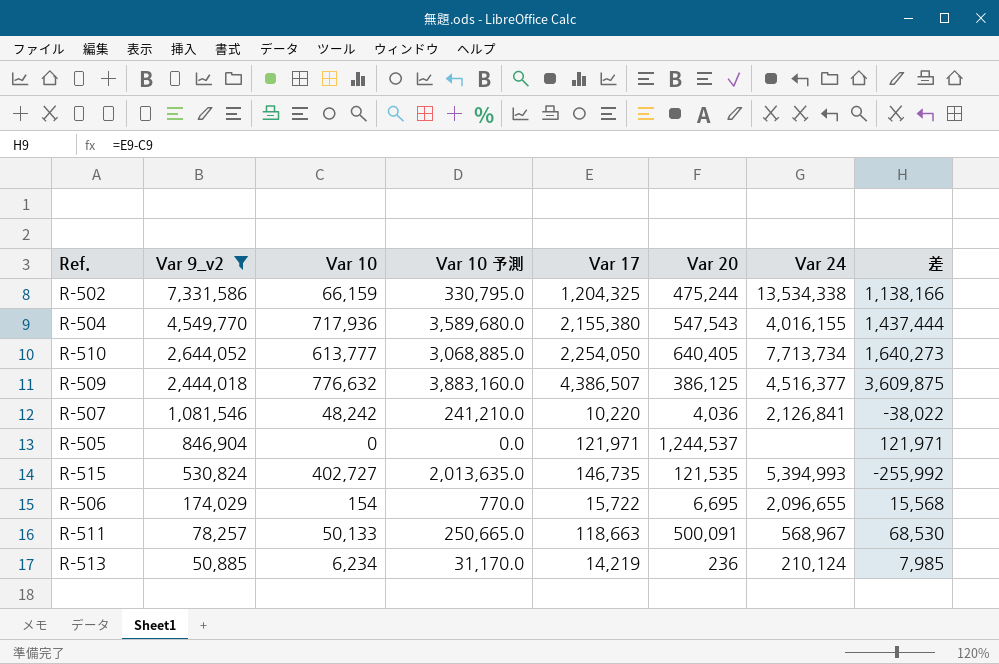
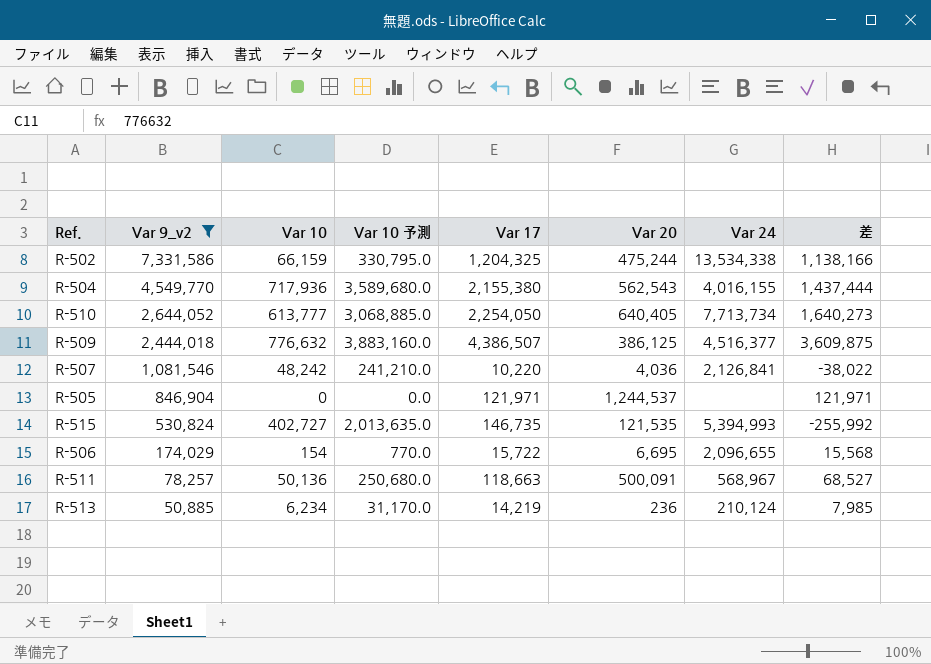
R-504 | Var 20: 547,543 -> 562,543
R-511 | Var 10: 50,133 -> 50,136
R-511 | Var 10 予測: 250,665.0 -> 250,680.0
R-511 | 差: 68,530 -> 68,527

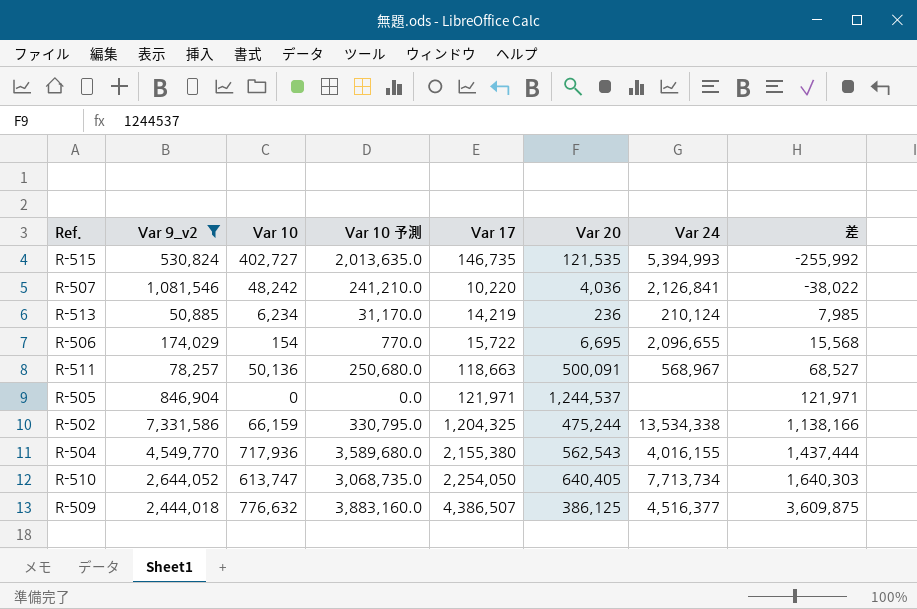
row order: Var 9_v2 descending -> 差 ascending
R-510 | Var 10: 613,777 -> 613,747
R-510 | Var 10 予測: 3,068,885.0 -> 3,068,735.0
R-510 | 差: 1,640,273 -> 1,640,303

